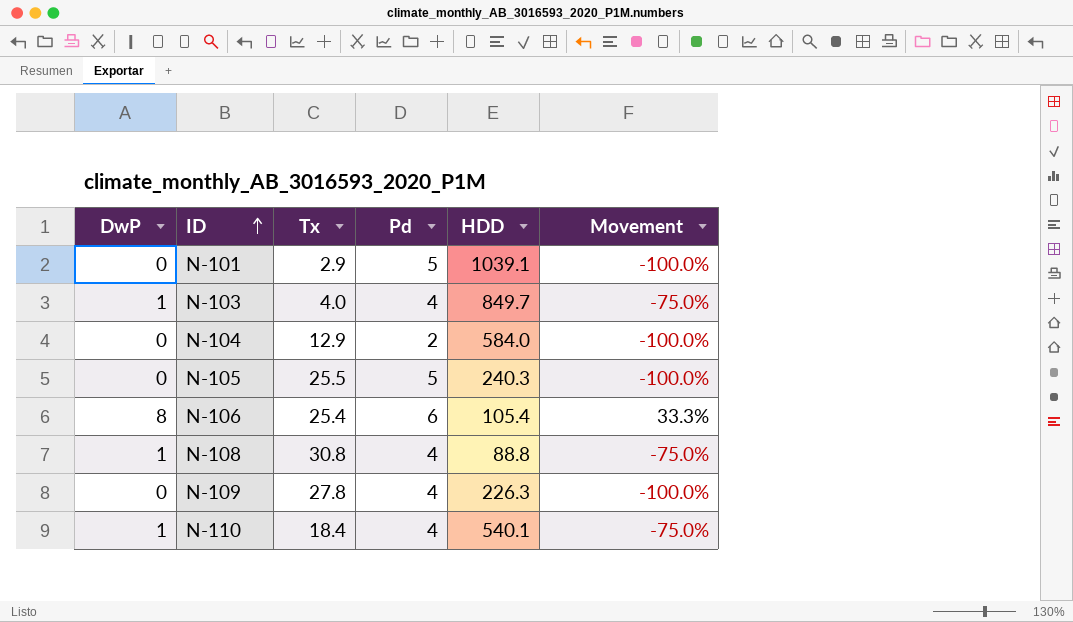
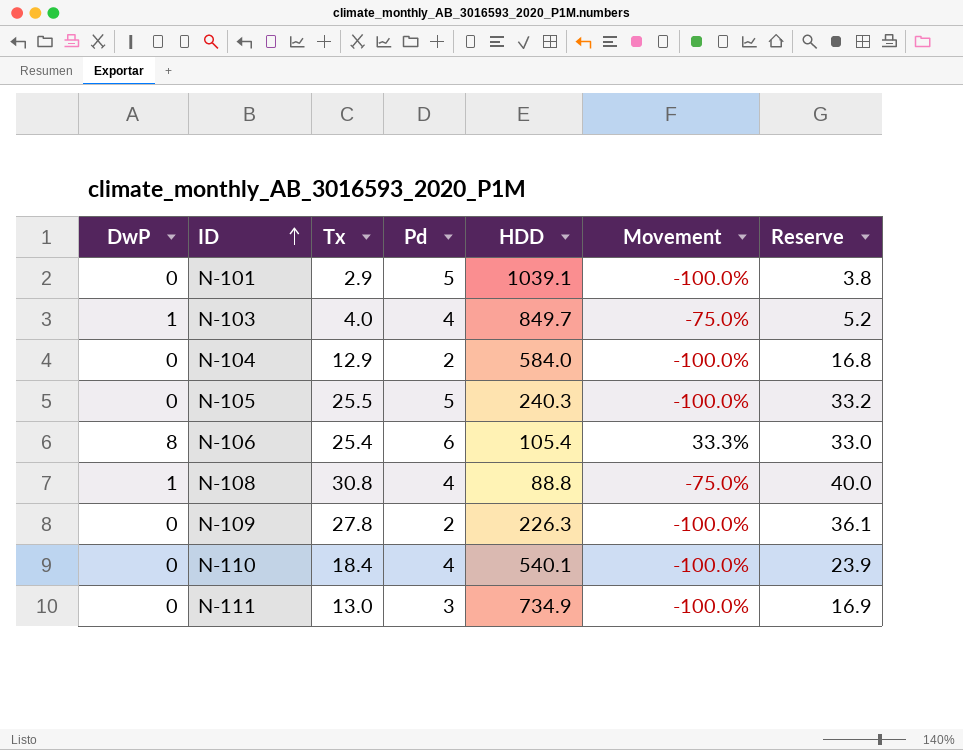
column Reserve | formula: none -> [Tx] * 1.3
N-109 | Pd: 4 -> 2
N-110 | DwP: 1 -> 0
N-110 | Movement: -75.0% -> -100.0%
row N-111: none -> 0 | 13.0 | 3 | 734.9 | -100.0% | 16.9

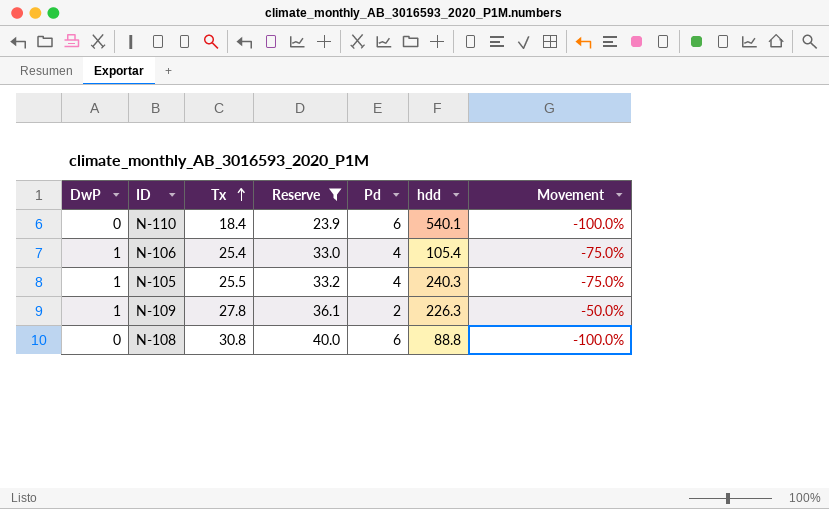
filter: none -> Reserve >= 23.9
row order: ID ascending -> Tx ascending
column Reserve | position: 7 -> 4
column name: HDD -> hdd
N-110 | Pd: 4 -> 6
N-106 | DwP: 8 -> 1
N-106 | Pd: 6 -> 4
N-106 | Movement: 33.3% -> -75.0%
N-105 | DwP: 0 -> 1
N-105 | Pd: 5 -> 4
N-105 | Movement: -100.0% -> -75.0%
N-109 | DwP: 0 -> 1
N-109 | Movement: -100.0% -> -50.0%
N-108 | DwP: 1 -> 0
N-108 | Pd: 4 -> 6
N-108 | Movement: -75.0% -> -100.0%

